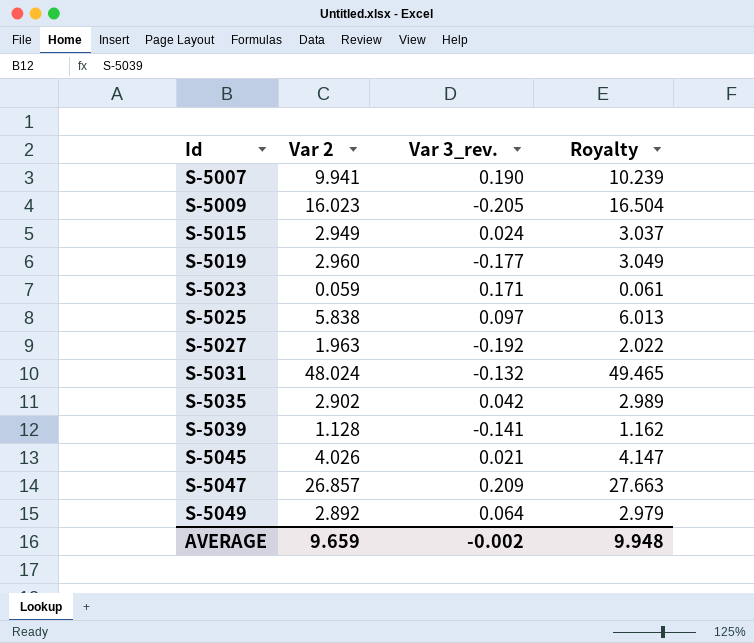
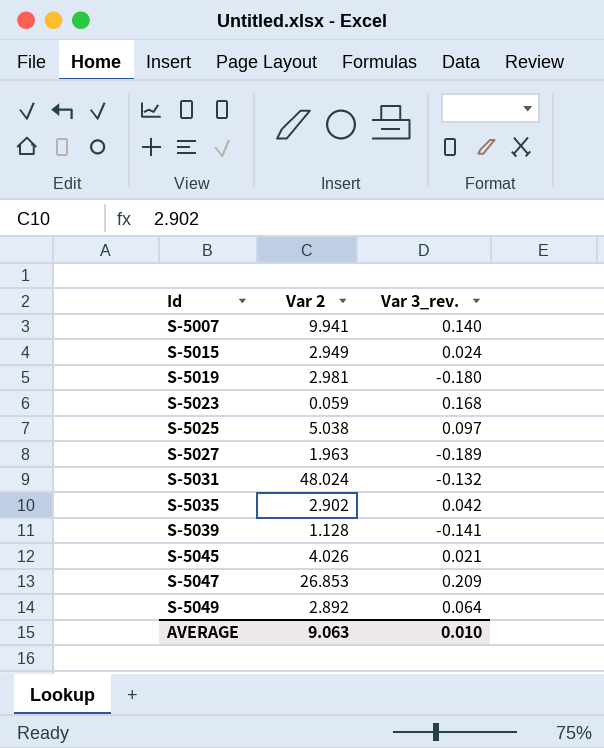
column Royalty | formula: [Var 2] * 1.03 -> none
row S-5009: 16.023 | -0.205 | 16.504 -> none
S-5007 | Var 3_rev.: 0.190 -> 0.140
S-5019 | Var 2: 2.960 -> 2.981
S-5019 | Var 3_rev.: -0.177 -> -0.180
S-5023 | Var 3_rev.: 0.171 -> 0.168
S-5025 | Var 2: 5.838 -> 5.038
S-5027 | Var 3_rev.: -0.192 -> -0.189
S-5047 | Var 2: 26.857 -> 26.853
AVERAGE | Var 2: 9.659 -> 9.063
AVERAGE | Var 3_rev.: -0.002 -> 0.010

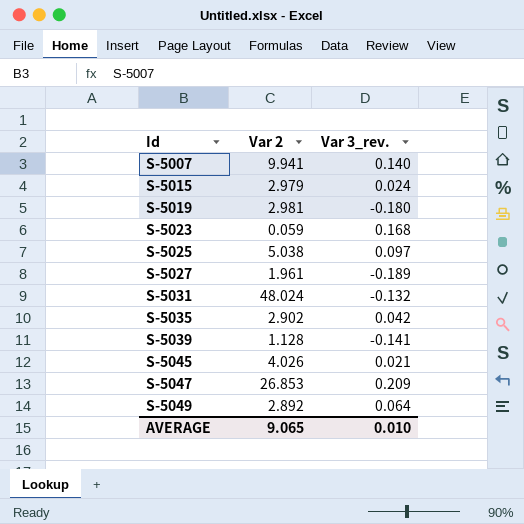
S-5015 | Var 2: 2.949 -> 2.979
S-5027 | Var 2: 1.963 -> 1.961
AVERAGE | Var 2: 9.063 -> 9.065

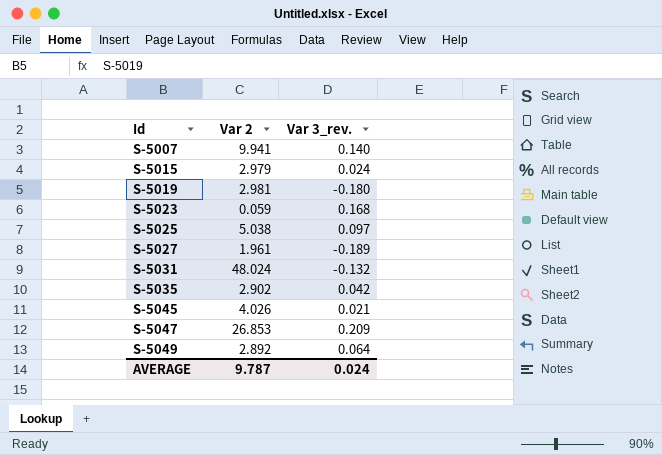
row S-5039: 1.128 | -0.141 -> none
AVERAGE | Var 2: 9.065 -> 9.787
AVERAGE | Var 3_rev.: 0.010 -> 0.024

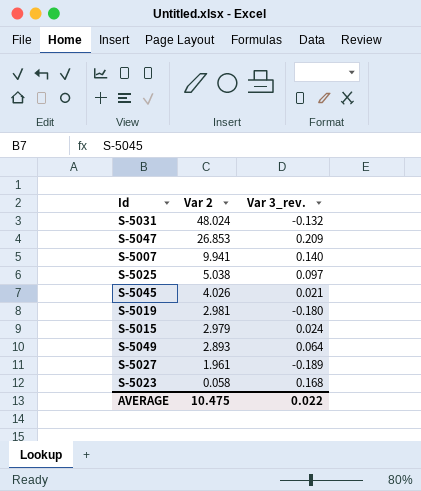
row order: Id ascending -> Var 2 descending
row S-5035: 2.902 | 0.042 -> none
S-5049 | Var 2: 2.892 -> 2.893
S-5023 | Var 2: 0.059 -> 0.058
AVERAGE | Var 2: 9.787 -> 10.475
AVERAGE | Var 3_rev.: 0.024 -> 0.022

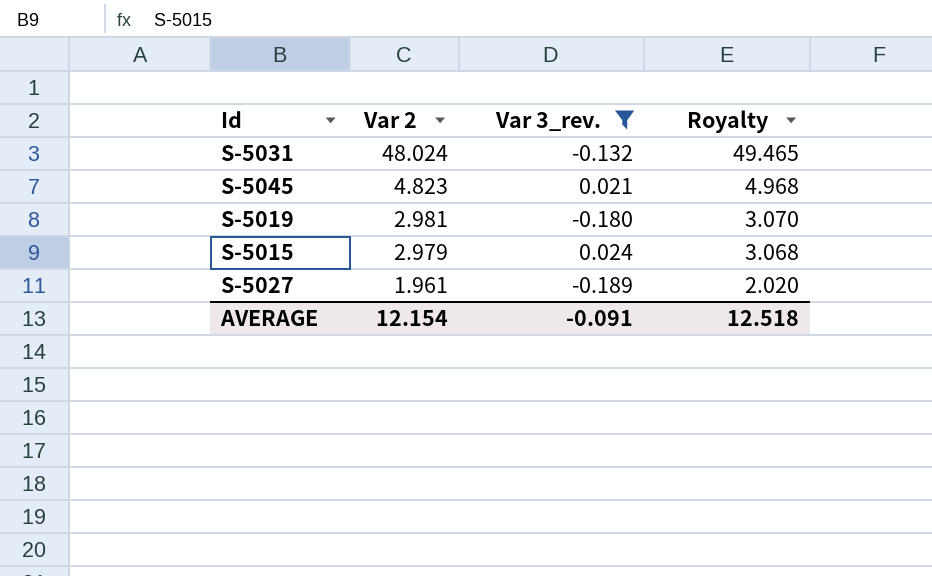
filter: none -> Var 3_rev. <= 0.024
column Royalty | formula: none -> [Var 2] * 1.03
S-5045 | Var 2: 4.026 -> 4.823
AVERAGE | Var 2: 10.475 -> 12.154
AVERAGE | Var 3_rev.: 0.022 -> -0.091

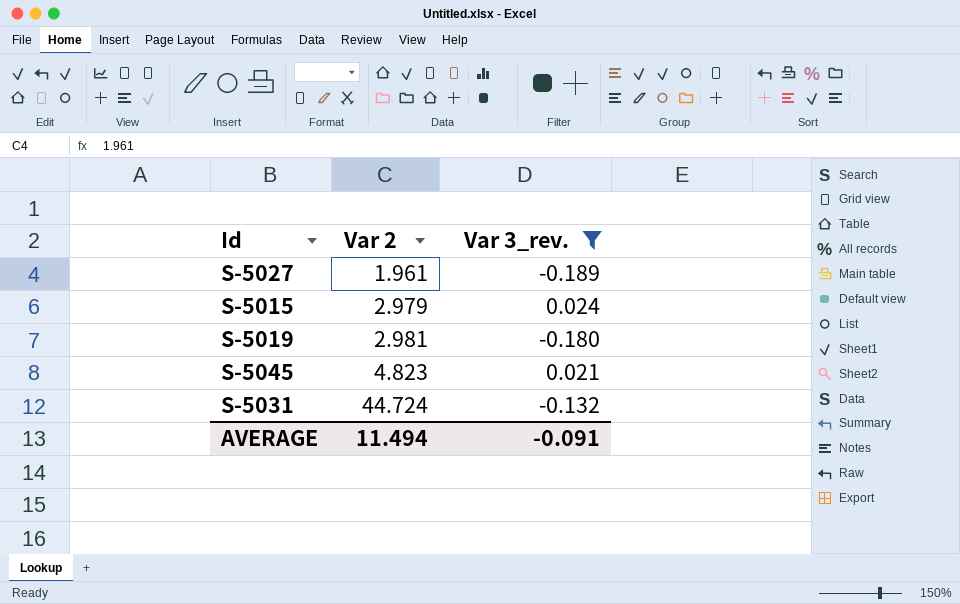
row order: Var 2 descending -> Var 2 ascending
column Royalty | formula: [Var 2] * 1.03 -> none
S-5031 | Var 2: 48.024 -> 44.724
AVERAGE | Var 2: 12.154 -> 11.494

